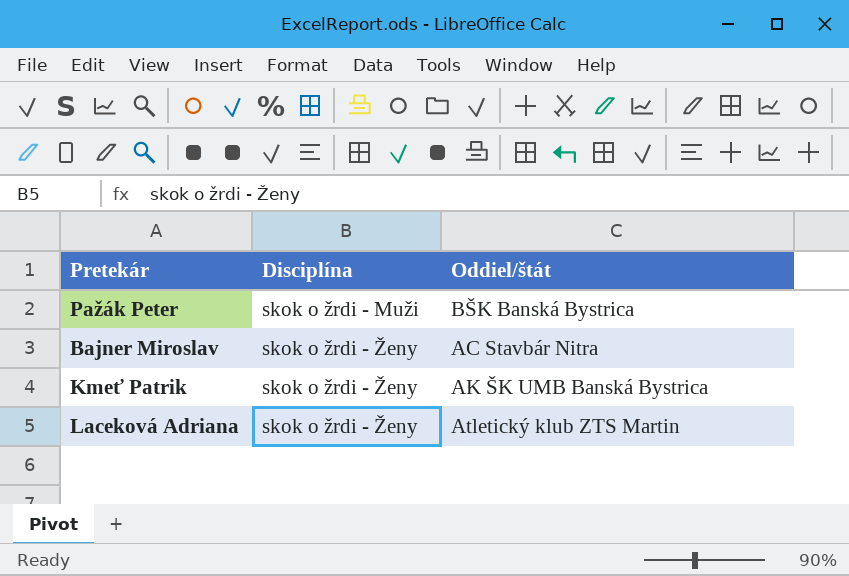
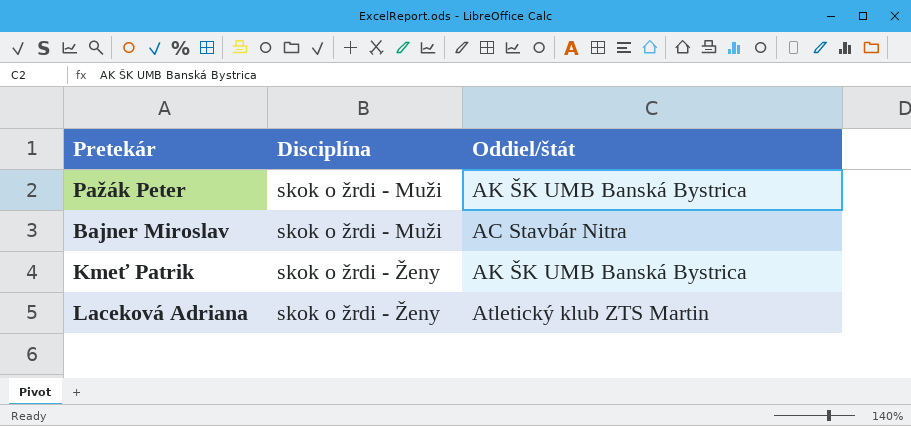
Pažák Peter | Oddiel/štát: BŠK Banská Bystrica -> AK ŠK UMB Banská Bystrica
Bajner Miroslav | Disciplína: skok o žrdi - Ženy -> skok o žrdi - Muži

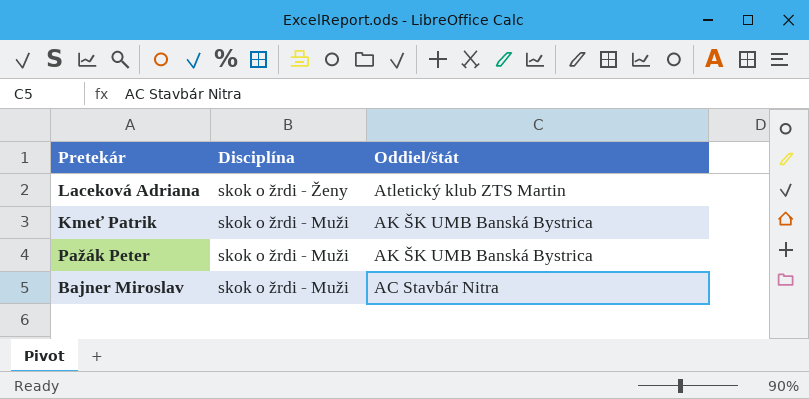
row order: Disciplína ascending -> Disciplína descending
Kmeť Patrik | Disciplína: skok o žrdi - Ženy -> skok o žrdi - Muži

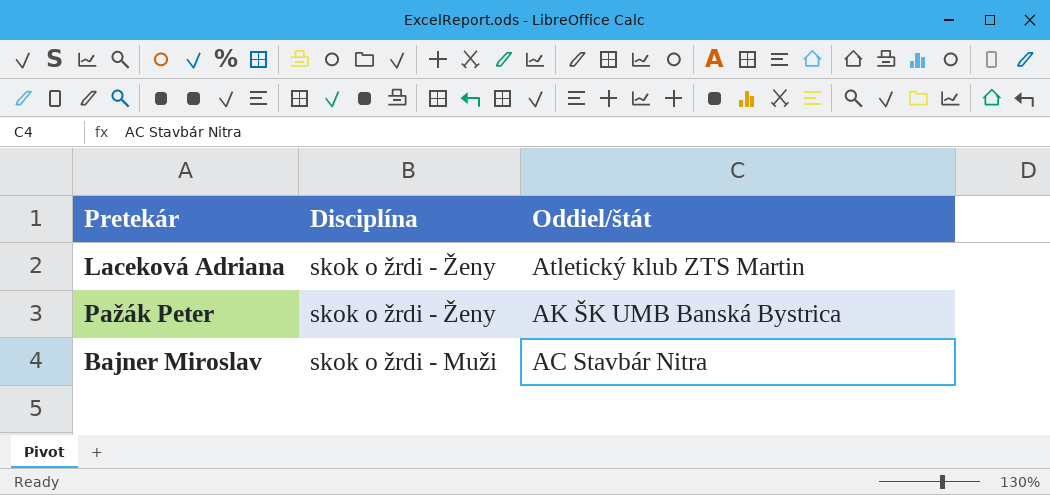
row Kmeť Patrik: skok o žrdi - Muži | AK ŠK UMB Banská Bystrica -> none
Pažák Peter | Disciplína: skok o žrdi - Muži -> skok o žrdi - Ženy

